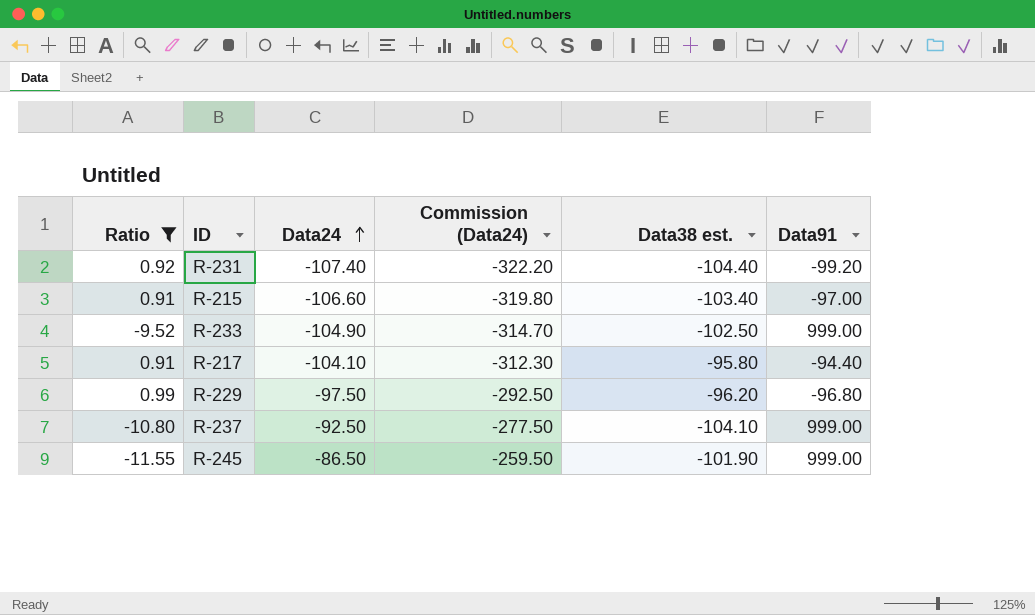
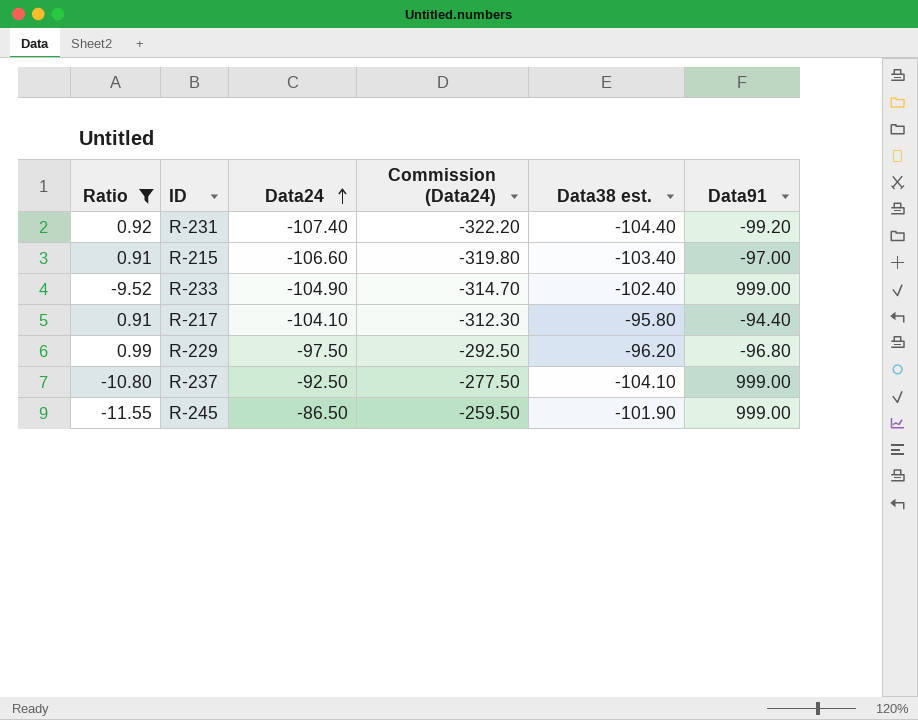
R-233 | Data38 est.: -102.50 -> -102.40

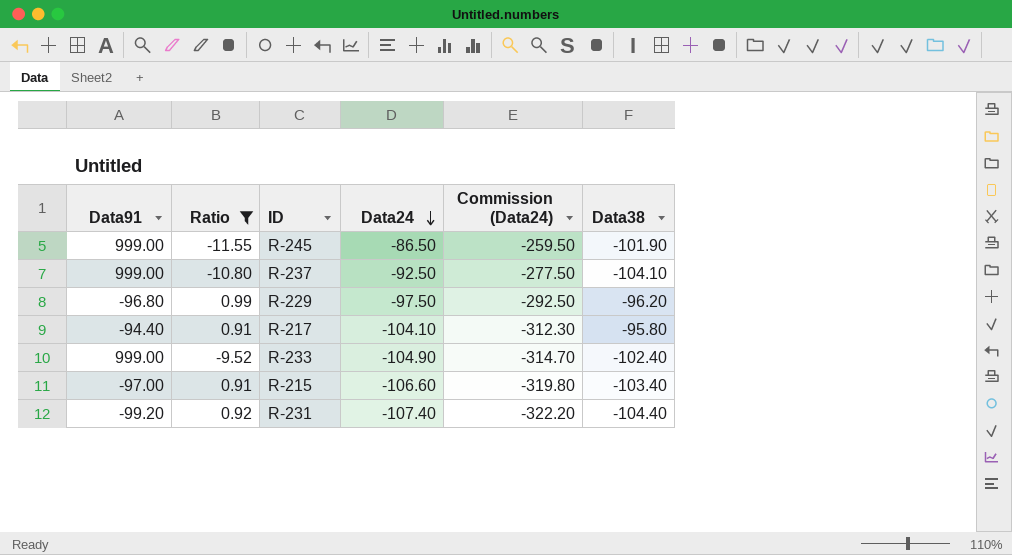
row order: Data24 ascending -> Data24 descending
column Data91 | position: 6 -> 1
column name: Data38 est. -> Data38

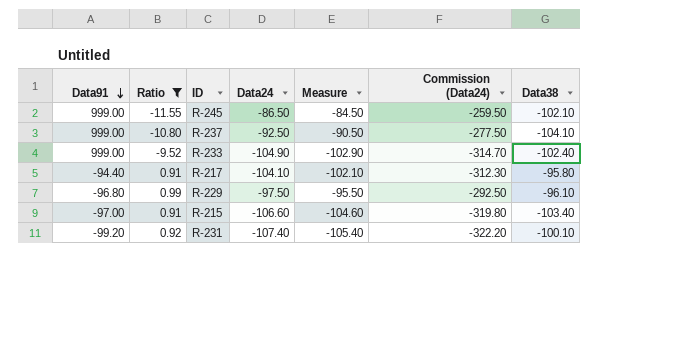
row order: Data24 descending -> Data91 descending
column Measure | formula: none -> [Data24] + 2
R-245 | Data38: -101.90 -> -102.10
R-229 | Data38: -96.20 -> -96.10
R-231 | Data38: -104.40 -> -100.10

